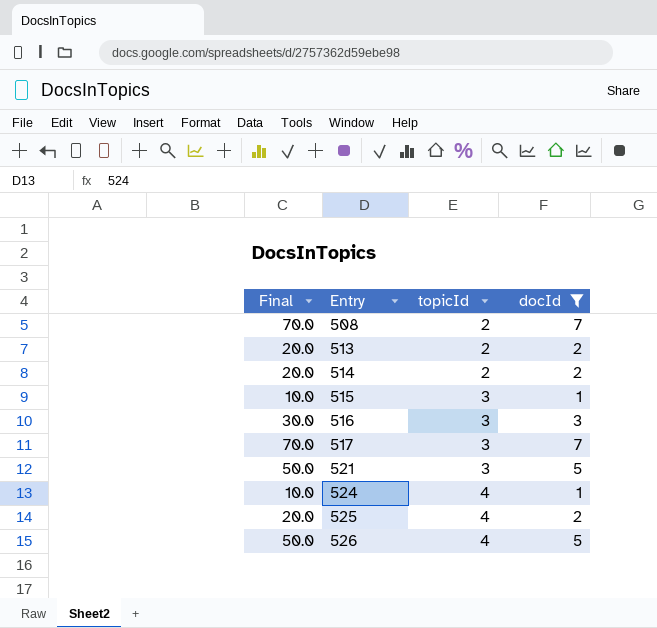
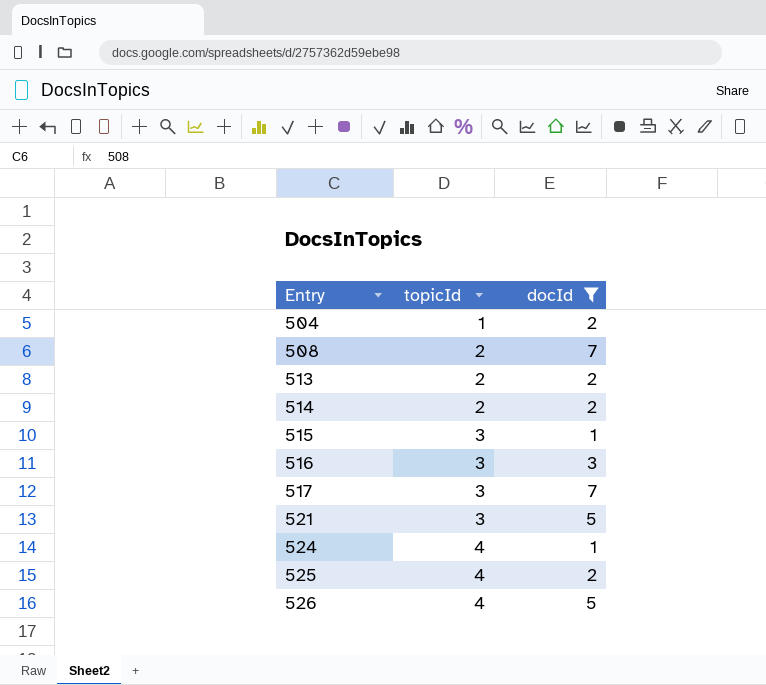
column Final | formula: [docId] * 10 -> none
row 504: none -> 1 | 2

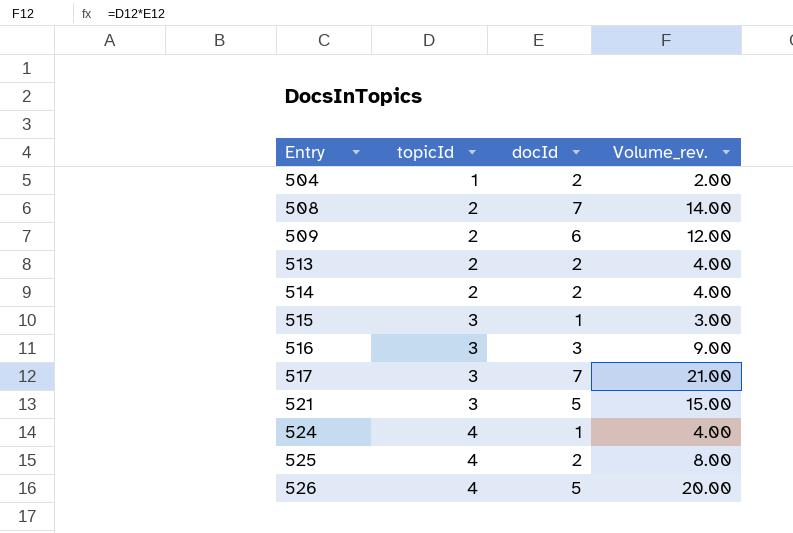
filter: docId != 6 -> none
column Volume_rev. | formula: none -> [topicId] * [docId]

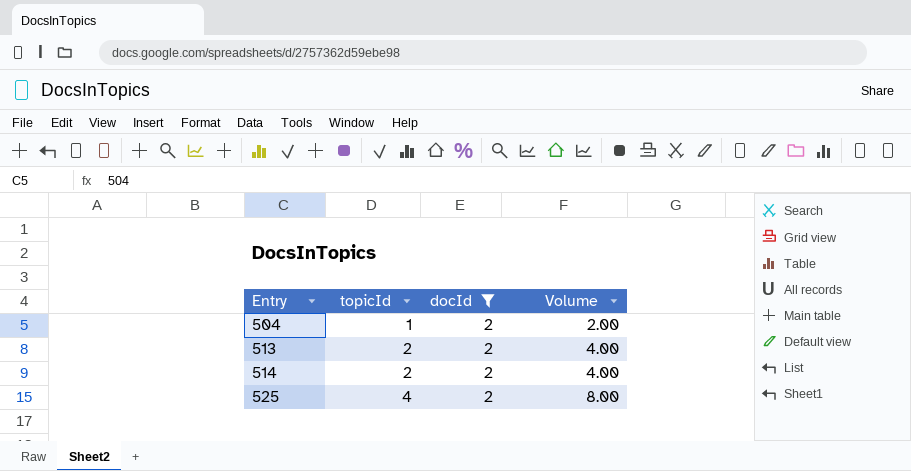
filter: none -> docId = 2
column name: Volume_rev. -> Volume

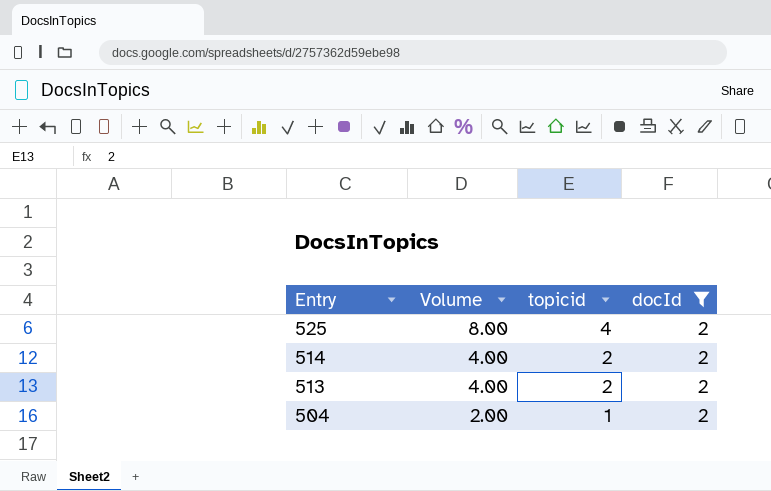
row order: Entry ascending -> Entry descending
column Volume | position: 4 -> 2
column name: topicId -> topicid

